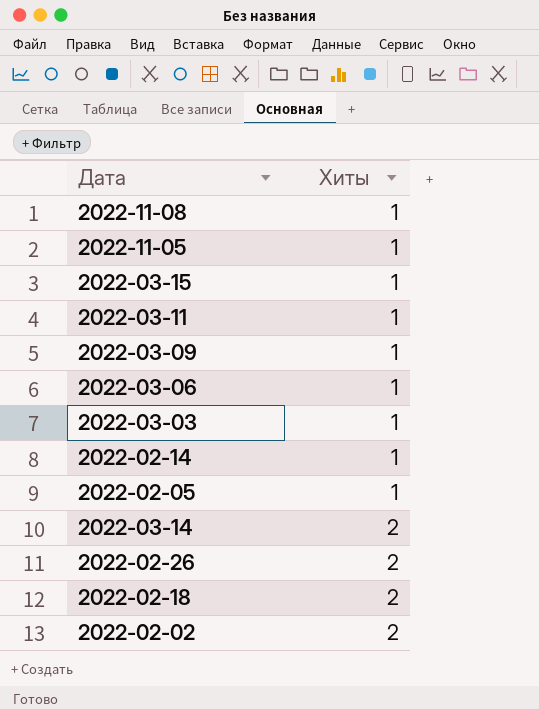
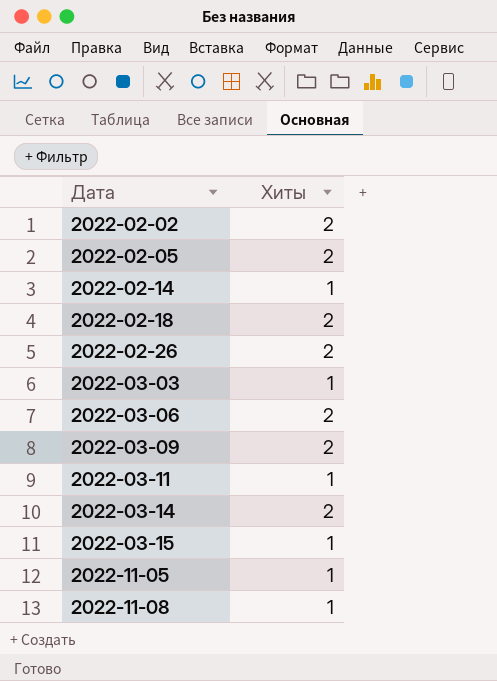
row order: Хиты ascending -> Дата ascending
2022-02-05 | Хиты: 1 -> 2
2022-03-06 | Хиты: 1 -> 2
2022-03-09 | Хиты: 1 -> 2

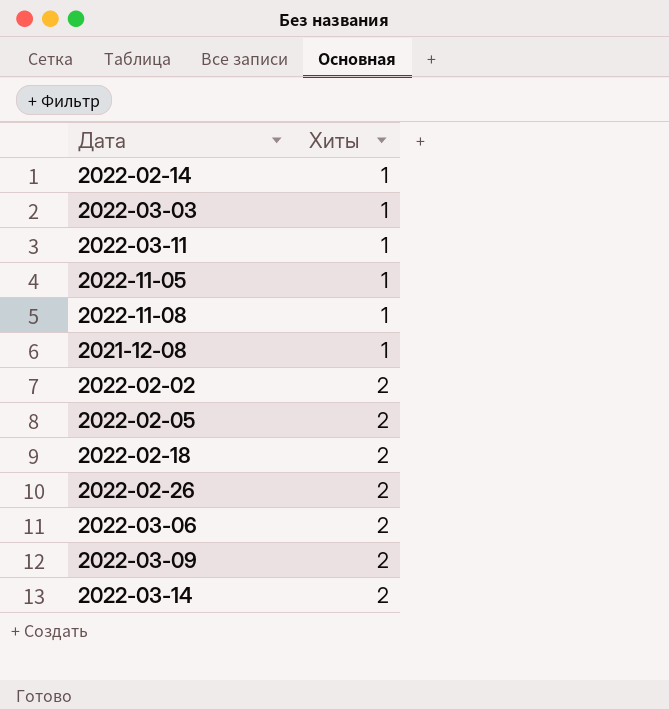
row order: Дата ascending -> Хиты ascending
row 2022-03-15: 1 -> none
row 2021-12-08: none -> 1

